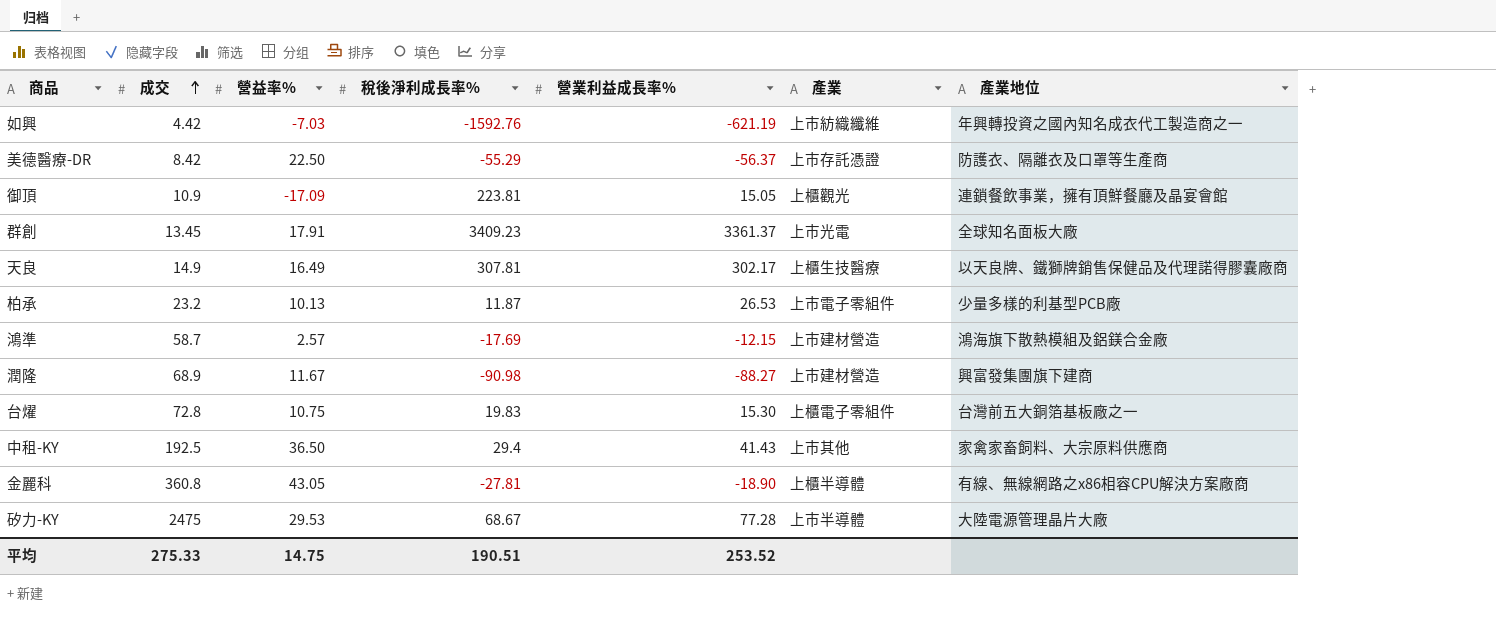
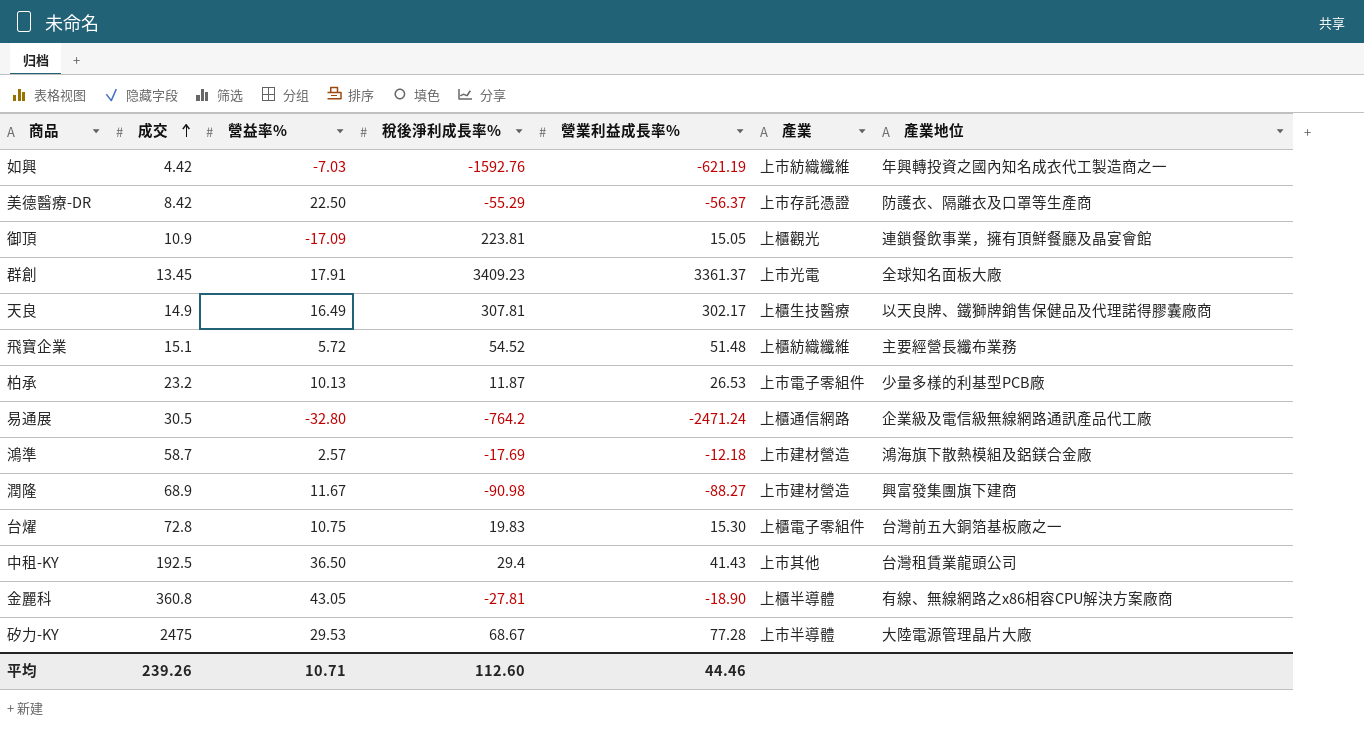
row 飛寶企業: none -> 15.1 | 5.72 | 54.52 | 51.48 | 上櫃紡織纖維 | 主要經營長纖布業務
row 易通展: none -> 30.5 | -32.80 | -764.2 | -2471.24 | 上櫃通信網路 | 企業級及電信級無線網路通訊產品代工廠
鴻準 | 營業利益成長率%: -12.15 -> -12.18
中租-KY | 產業地位: 家禽家畜飼料、大宗原料供應商 -> 台灣租賃業龍頭公司
平均 | 成交: 275.33 -> 239.26
平均 | 營益率%: 14.75 -> 10.71
平均 | 稅後淨利成長率%: 190.51 -> 112.60
平均 | 營業利益成長率%: 253.52 -> 44.46

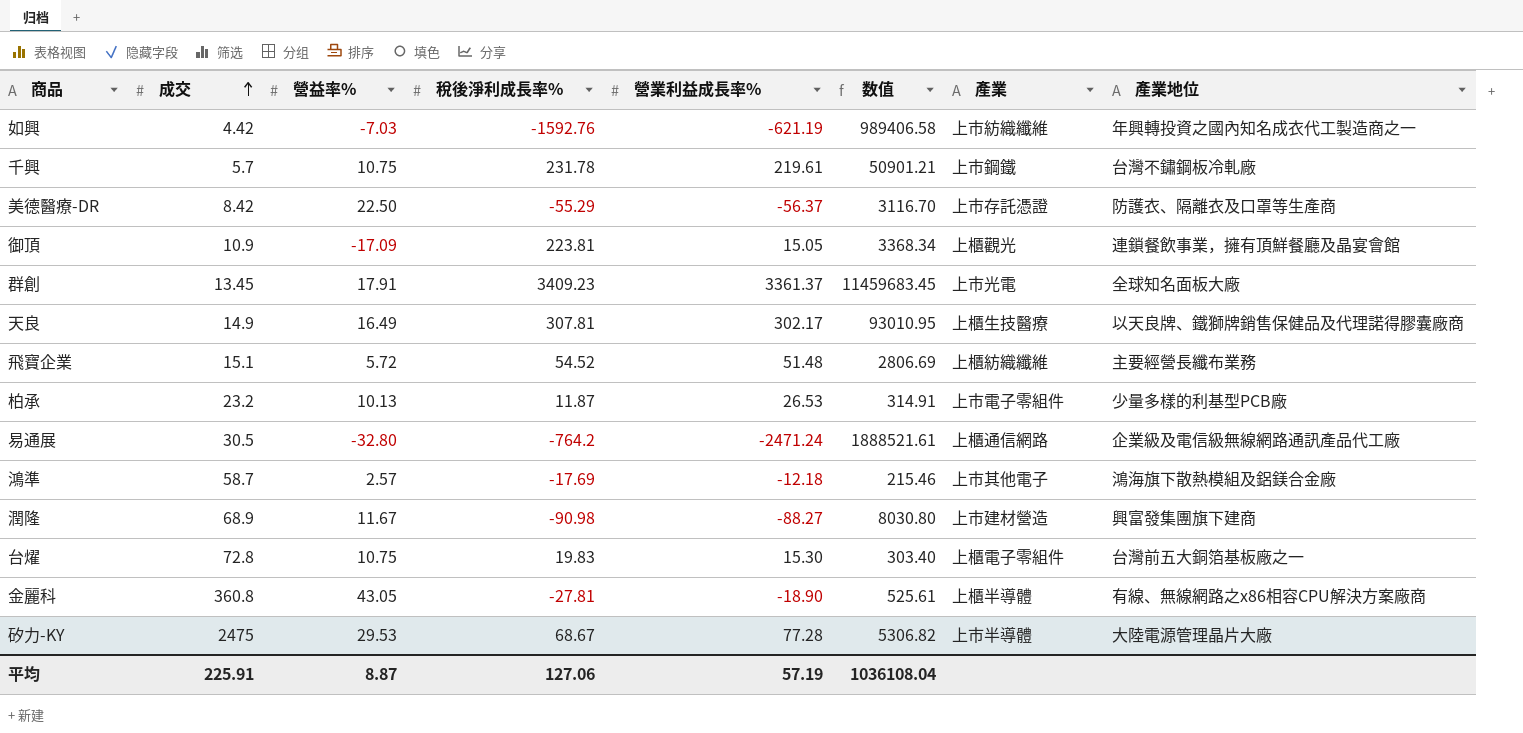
column 数值 | formula: none -> [稅後淨利成長率%] * [營業利益成長率%]
row 中租-KY: 192.5 | 36.50 | 29.4 | 41.43 | 上市其他 | 台灣租賃業龍頭公司 -> none
row 千興: none -> 5.7 | 10.75 | 231.78 | 219.61 | 50901.21 | 上市鋼鐵 | 台灣不鏽鋼板冷軋廠
鴻準 | 產業: 上市建材營造 -> 上市其他電子
平均 | 成交: 239.26 -> 225.91
平均 | 營益率%: 10.71 -> 8.87
平均 | 稅後淨利成長率%: 112.60 -> 127.06
平均 | 營業利益成長率%: 44.46 -> 57.19

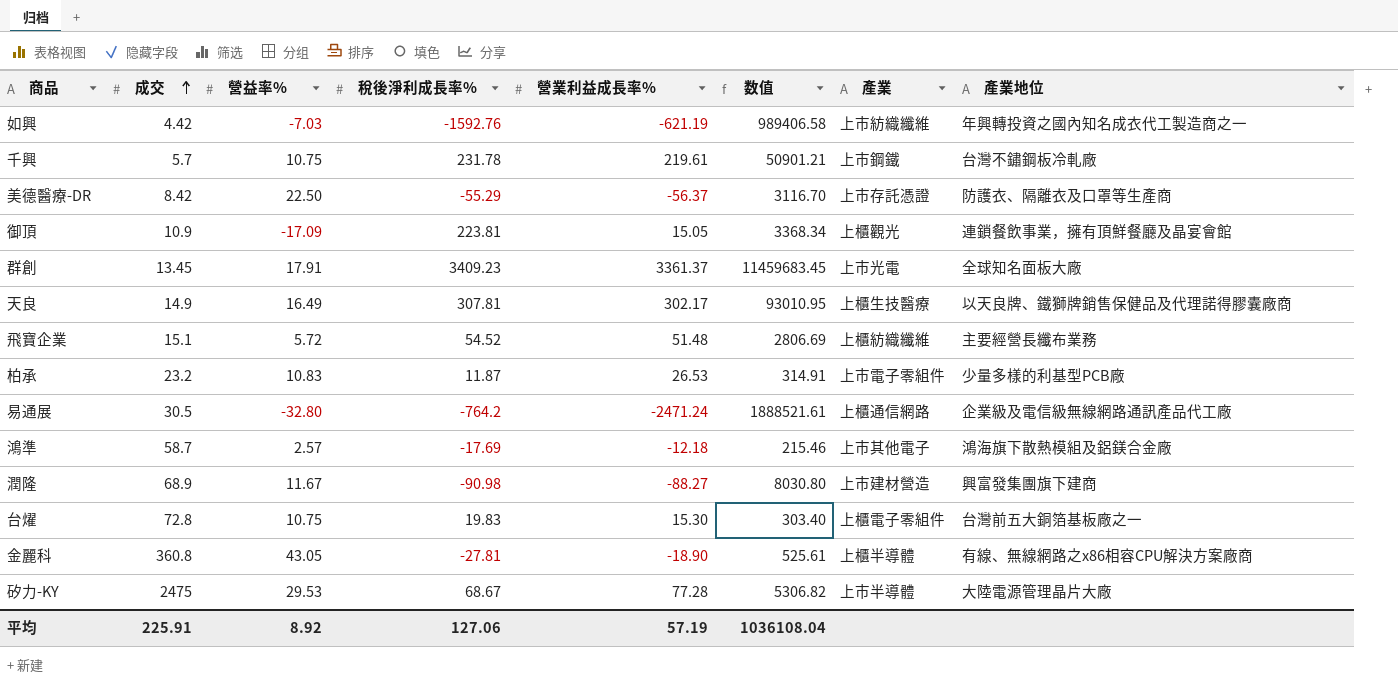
柏承 | 營益率%: 10.13 -> 10.83
平均 | 營益率%: 8.87 -> 8.92

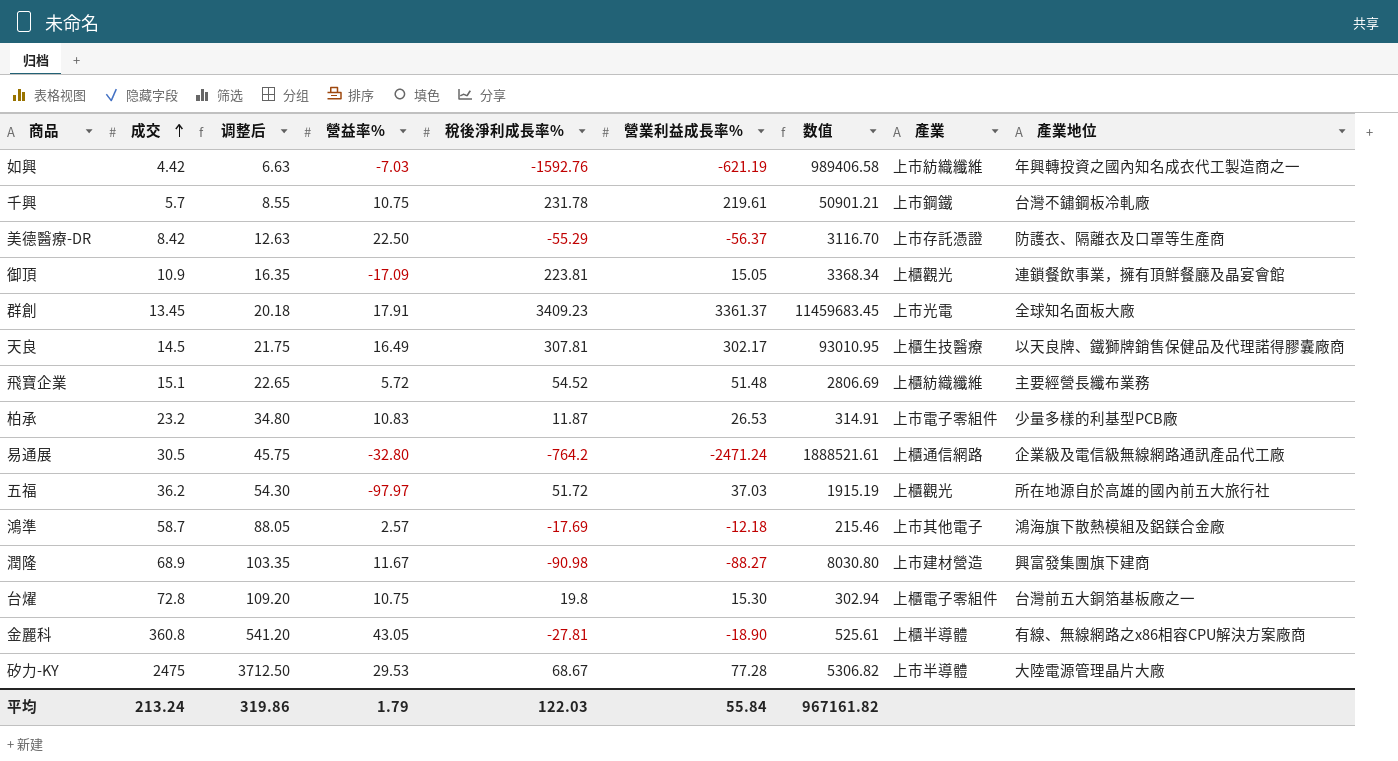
column 调整后 | formula: none -> [成交] * 1.5
天良 | 成交: 14.9 -> 14.5
row 五福: none -> 36.2 | 54.30 | -97.97 | 51.72 | 37.03 | 1915.19 | 上櫃觀光 | 所在地源自於高雄的國內前五大旅行社
台燿 | 稅後淨利成長率%: 19.83 -> 19.8
台燿 | 数值: 303.40 -> 302.94
平均 | 成交: 225.91 -> 213.24
平均 | 營益率%: 8.92 -> 1.79
平均 | 稅後淨利成長率%: 127.06 -> 122.03
平均 | 營業利益成長率%: 57.19 -> 55.84
平均 | 数值: 1036108.04 -> 967161.82

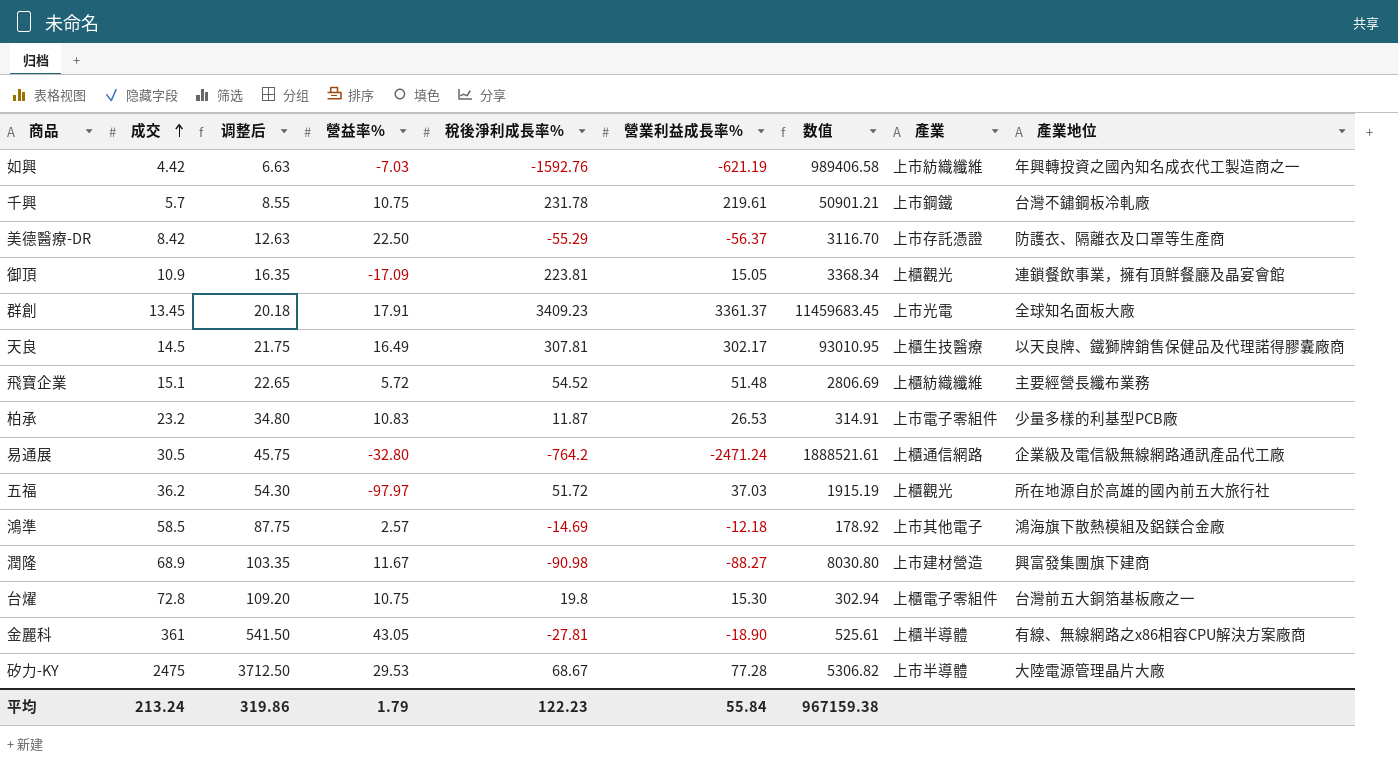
鴻準 | 成交: 58.7 -> 58.5
鴻準 | 调整后: 88.05 -> 87.75
鴻準 | 稅後淨利成長率%: -17.69 -> -14.69
鴻準 | 数值: 215.46 -> 178.92
金麗科 | 成交: 360.8 -> 361
金麗科 | 调整后: 541.20 -> 541.50
平均 | 稅後淨利成長率%: 122.03 -> 122.23
平均 | 数值: 967161.82 -> 967159.38

